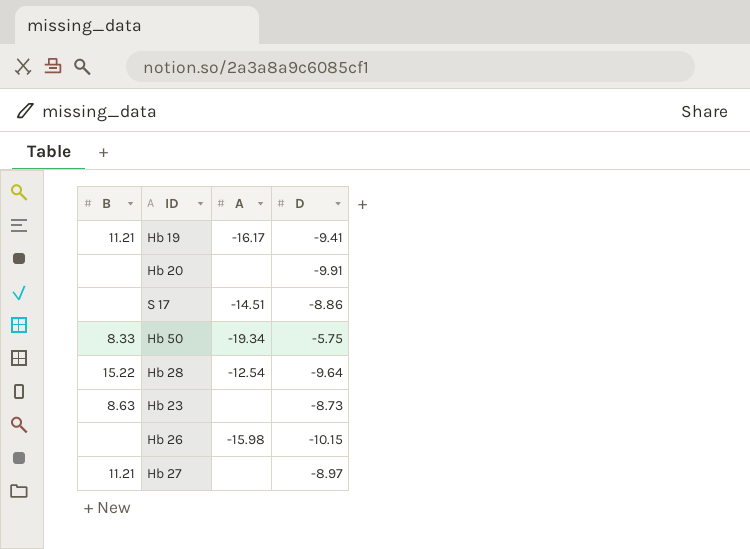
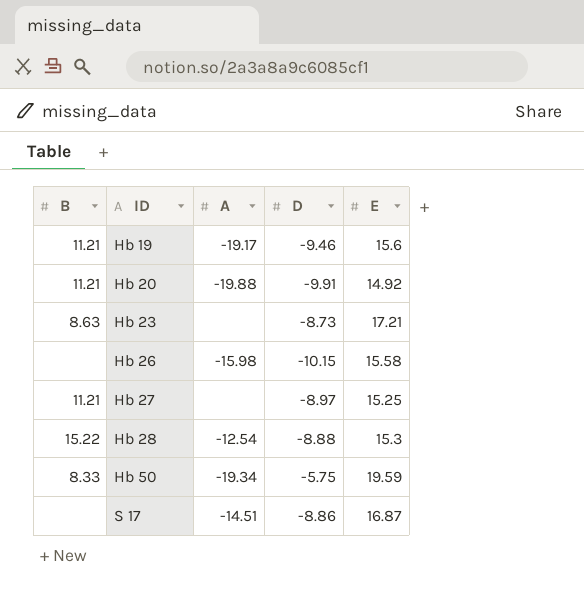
row order: none -> ID ascending
column E | position: none -> 5
Hb 19 | A: -16.17 -> -19.17
Hb 19 | D: -9.41 -> -9.46
Hb 20 | B: none -> 11.21
Hb 20 | A: none -> -19.88
Hb 28 | D: -9.64 -> -8.88

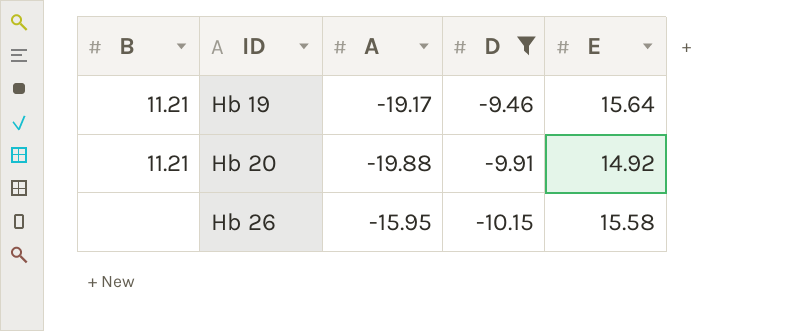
filter: none -> D <= -9.46
Hb 19 | E: 15.6 -> 15.64
Hb 26 | A: -15.98 -> -15.95

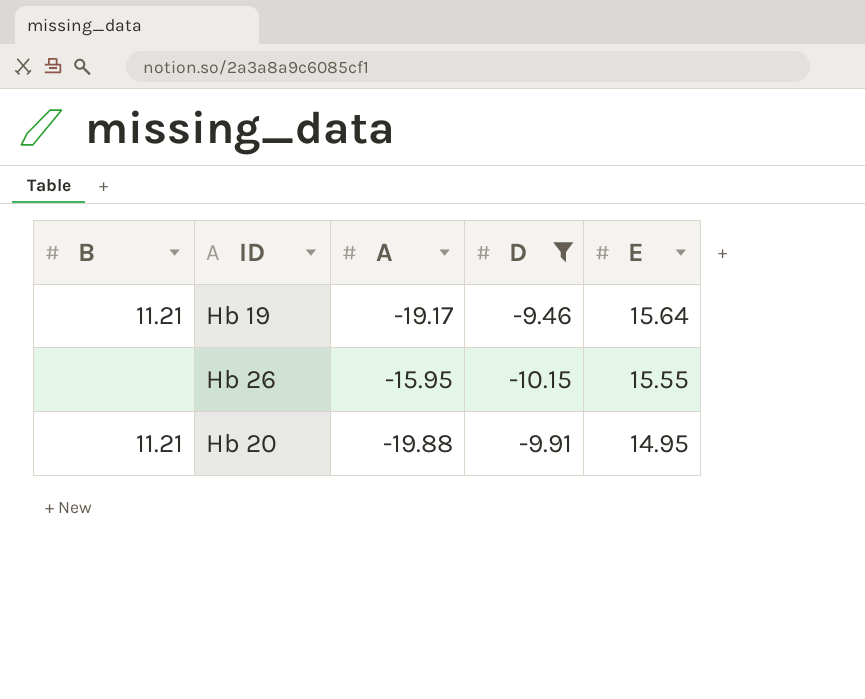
row order: ID ascending -> E descending
Hb 26 | E: 15.58 -> 15.55
Hb 20 | E: 14.92 -> 14.95

